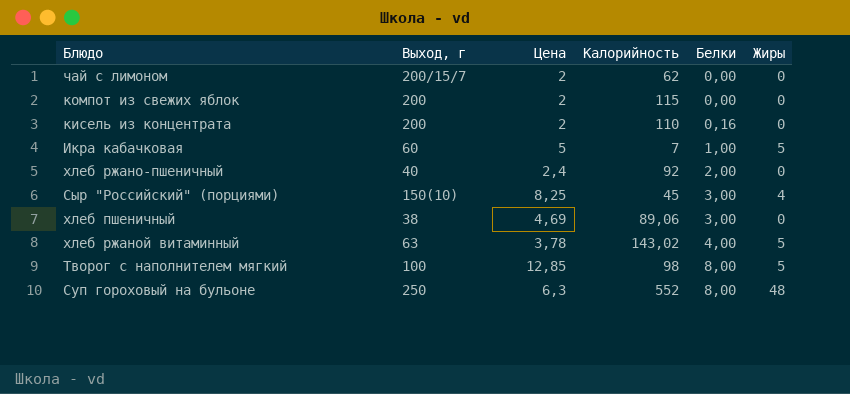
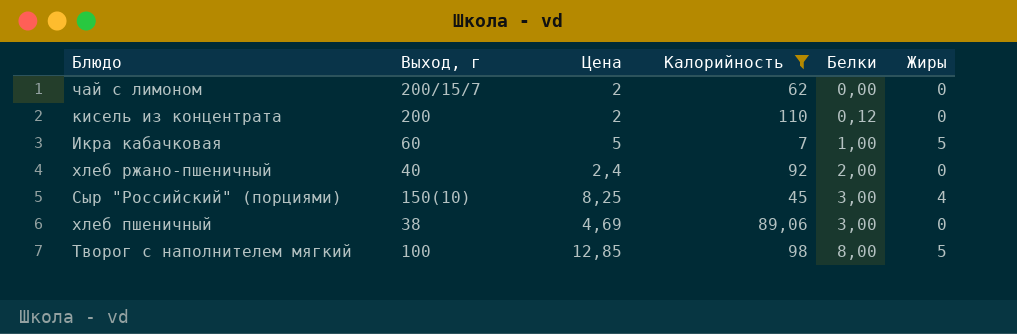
filter: none -> Калорийность <= 110
кисель из концентрата | Белки: 0,16 -> 0,12

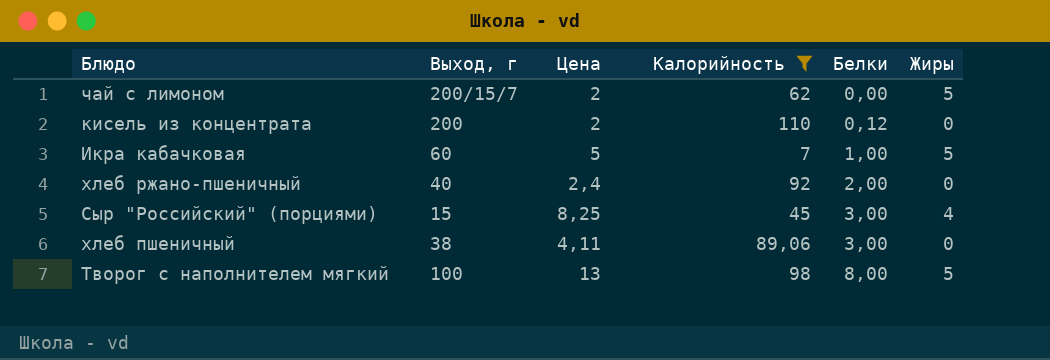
чай с лимоном | Жиры: 0 -> 5
Сыр "Российский" (порциями) | Выход, г: 150(10) -> 15
хлеб пшеничный | Цена: 4,69 -> 4,11
Творог с наполнителем мягкий | Цена: 12,85 -> 13

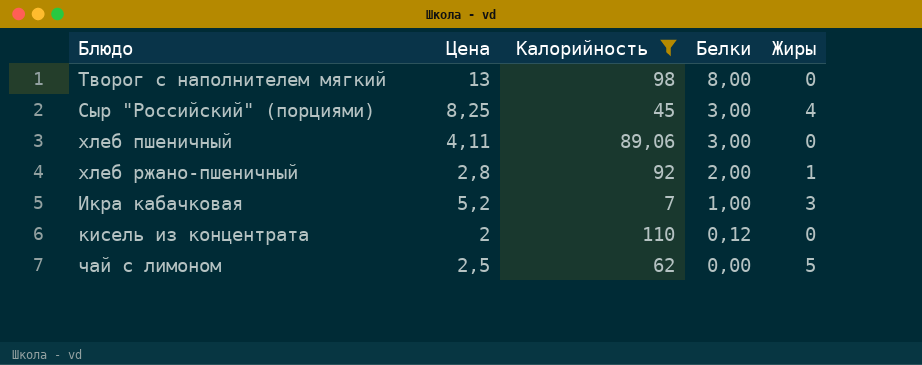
row order: Белки ascending -> Белки descending
column Выход, г | position: 2 -> none
Творог с наполнителем мягкий | Жиры: 5 -> 0
хлеб ржано-пшеничный | Цена: 2,4 -> 2,8
хлеб ржано-пшеничный | Жиры: 0 -> 1
Икра кабачковая | Цена: 5 -> 5,2
Икра кабачковая | Жиры: 5 -> 3
чай с лимоном | Цена: 2 -> 2,5

